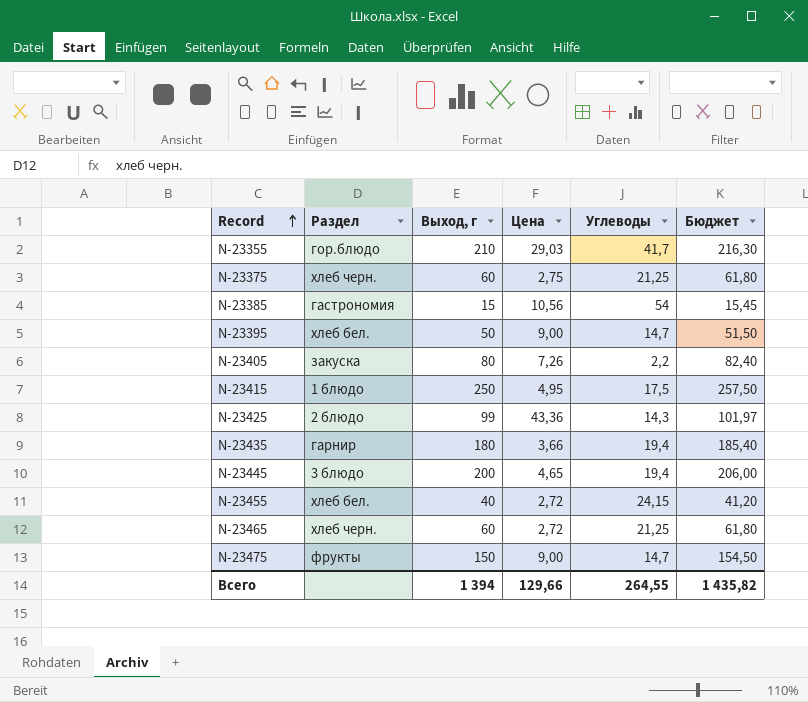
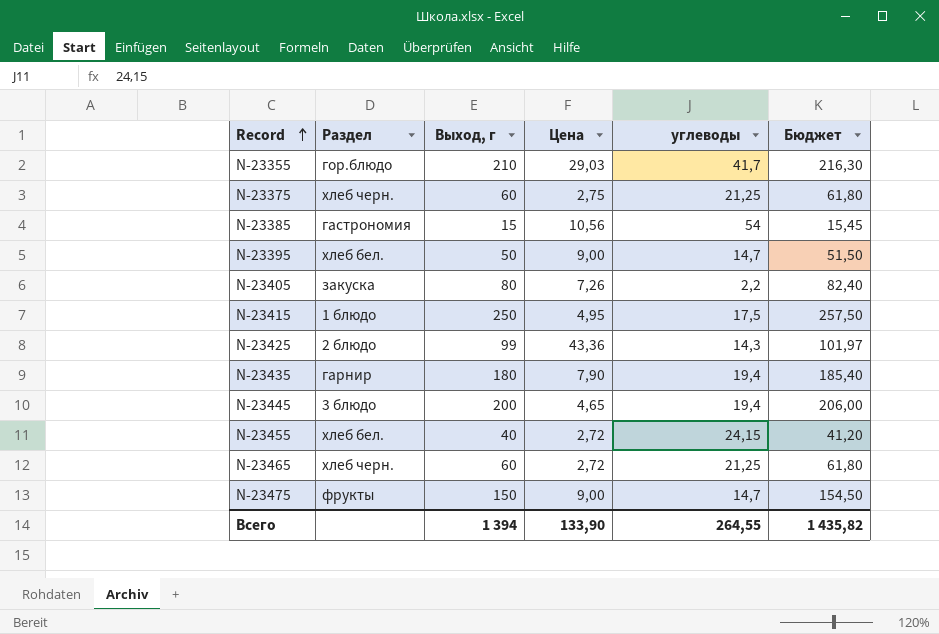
column name: Углеводы -> углеводы
N-23435 | Цена: 3,66 -> 7,90
Всего | Цена: 129,66 -> 133,90

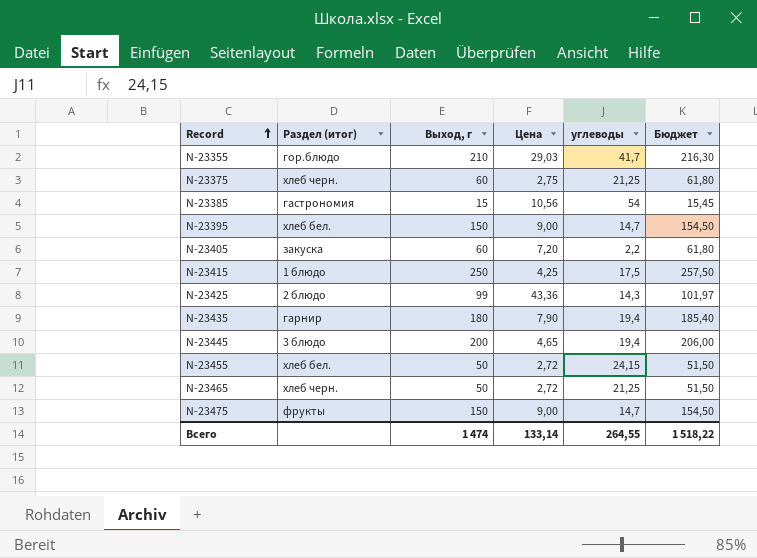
column name: Раздел -> Раздел (итог)
N-23395 | Выход, г: 50 -> 150
N-23395 | Бюджет: 51,50 -> 154,50
N-23405 | Выход, г: 80 -> 60
N-23405 | Цена: 7,26 -> 7,20
N-23405 | Бюджет: 82,40 -> 61,80
N-23415 | Цена: 4,95 -> 4,25
N-23455 | Выход, г: 40 -> 50
N-23455 | Бюджет: 41,20 -> 51,50
N-23465 | Выход, г: 60 -> 50
N-23465 | Бюджет: 61,80 -> 51,50
Всего | Выход, г: 1 394 -> 1 474
Всего | Цена: 133,90 -> 133,14
Всего | Бюджет: 1 435,82 -> 1 518,22

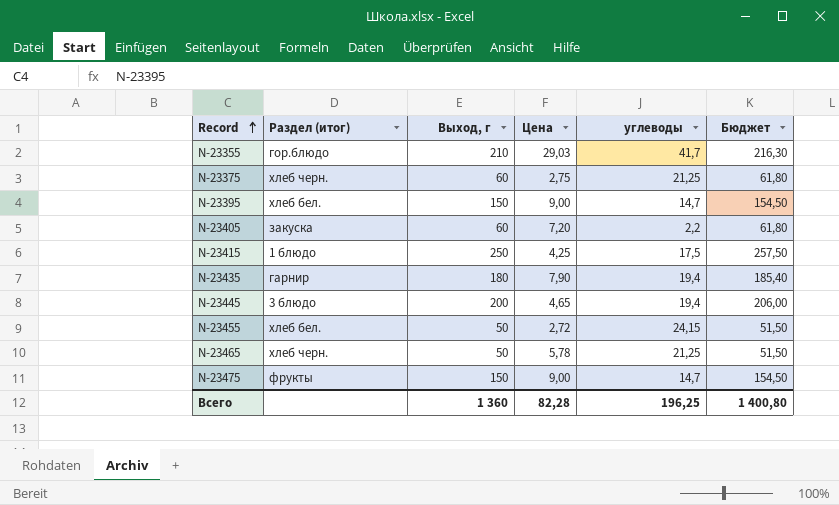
row N-23385: гастрономия | 15 | 10,56 | 54 | 15,45 -> none
row N-23425: 2 блюдо | 99 | 43,36 | 14,3 | 101,97 -> none
N-23465 | Цена: 2,72 -> 5,78
Всего | Выход, г: 1 474 -> 1 360
Всего | Цена: 133,14 -> 82,28
Всего | углеводы: 264,55 -> 196,25
Всего | Бюджет: 1 518,22 -> 1 400,80

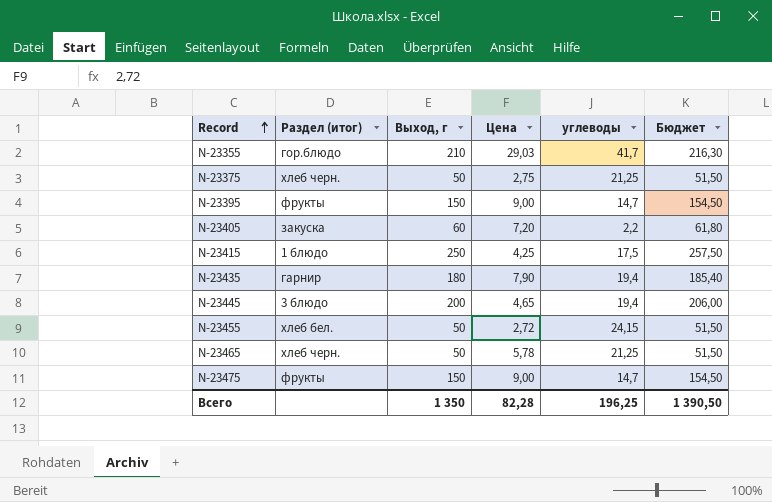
N-23375 | Выход, г: 60 -> 50
N-23375 | Бюджет: 61,80 -> 51,50
N-23395 | Раздел (итог): хлеб бел. -> фрукты
Всего | Выход, г: 1 360 -> 1 350
Всего | Бюджет: 1 400,80 -> 1 390,50

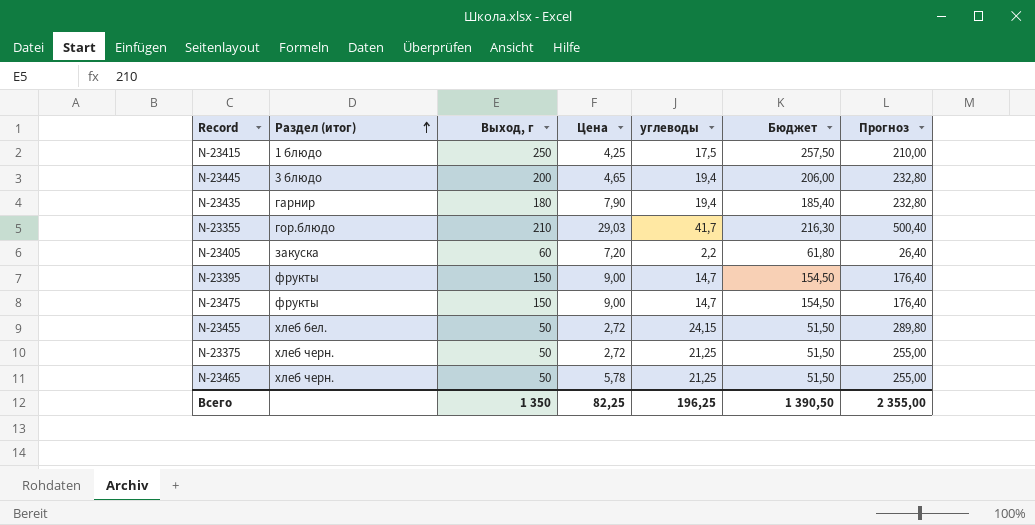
row order: Record ascending -> Раздел (итог) ascending
column Прогноз | formula: none -> [углеводы] * 12
N-23375 | Цена: 2,75 -> 2,72
Всего | Цена: 82,28 -> 82,25

